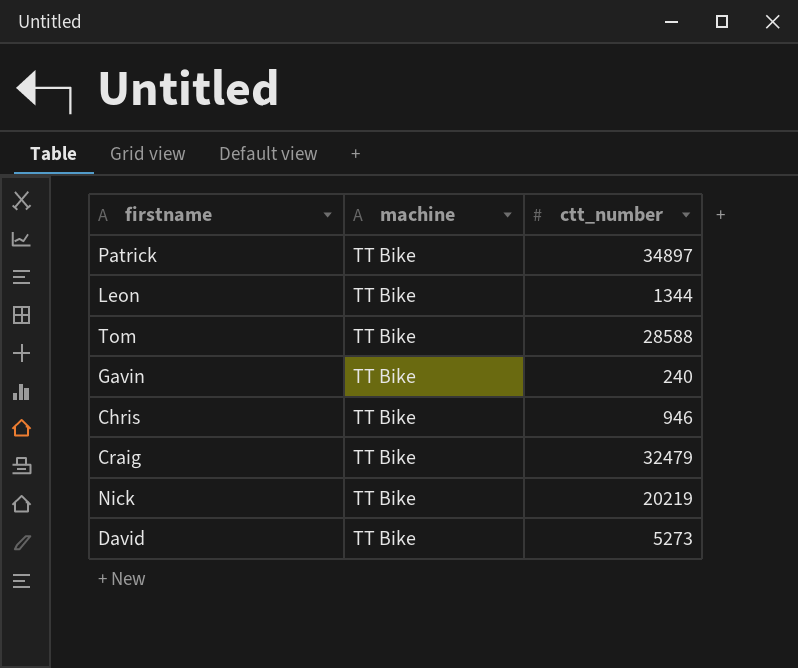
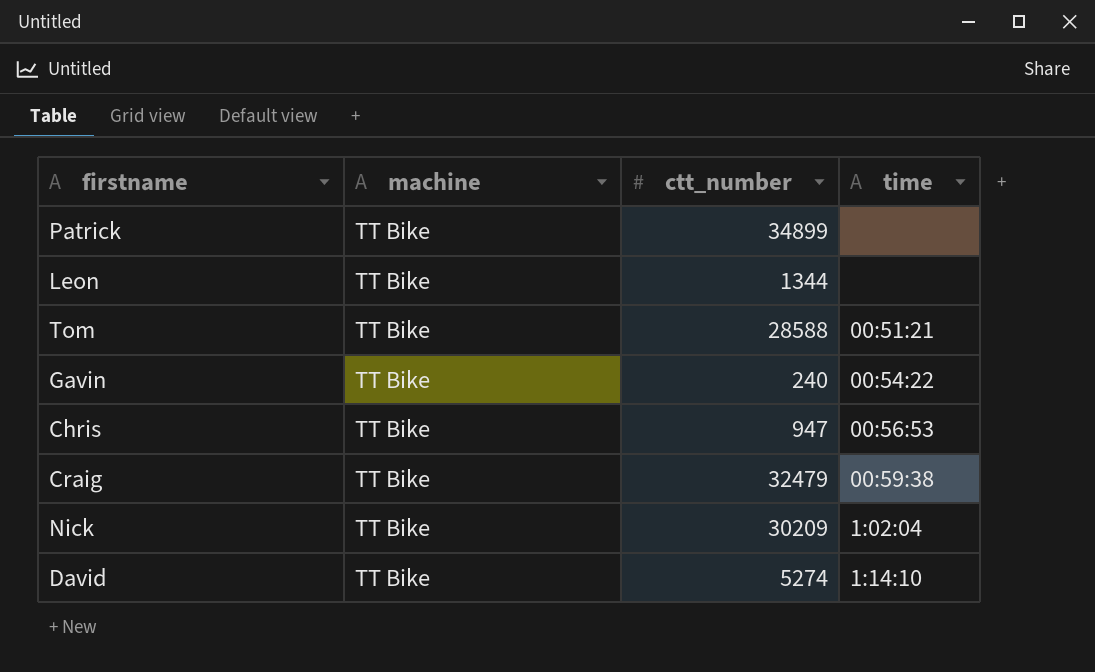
column time | position: none -> 4
Patrick | ctt_number: 34897 -> 34899
Chris | ctt_number: 946 -> 947
Nick | ctt_number: 20219 -> 30209
David | ctt_number: 5273 -> 5274

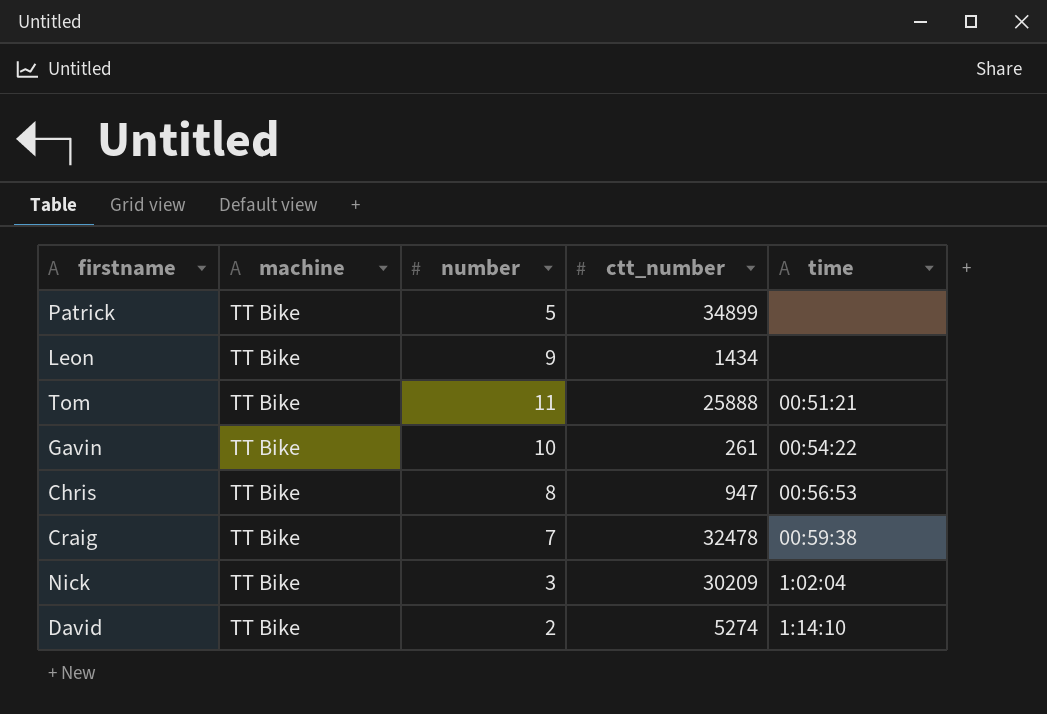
column number | position: none -> 3
Leon | ctt_number: 1344 -> 1434
Tom | ctt_number: 28588 -> 25888
Gavin | ctt_number: 240 -> 261
Craig | ctt_number: 32479 -> 32478

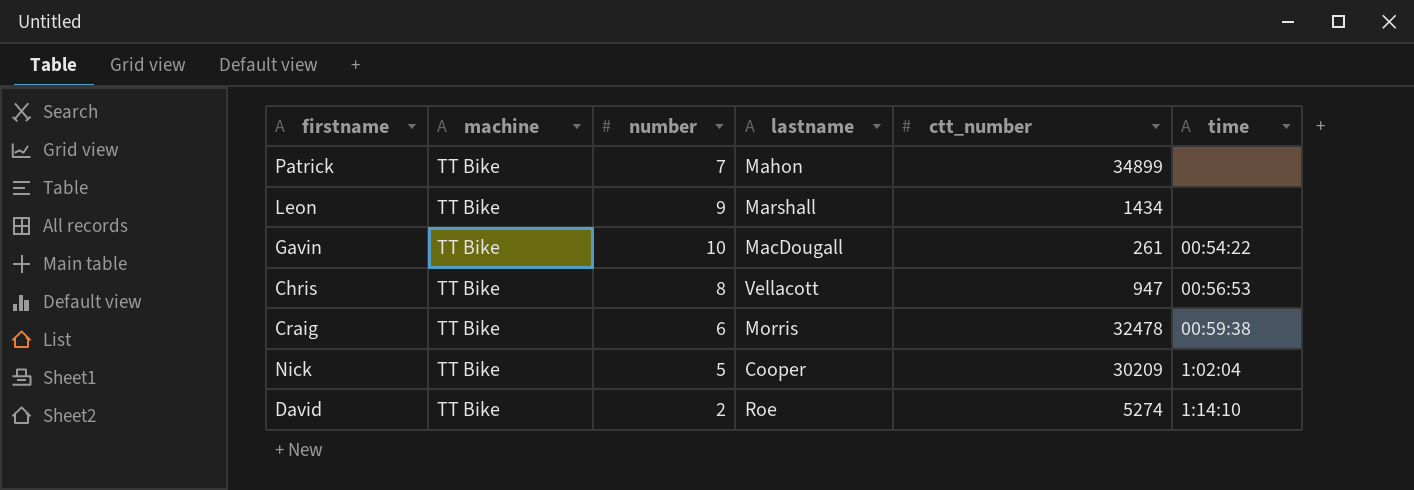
column lastname | position: none -> 4
row Tom: TT Bike | 11 | 25888 | 00:51:21 -> none
Patrick | number: 5 -> 7
Craig | number: 7 -> 6
Nick | number: 3 -> 5

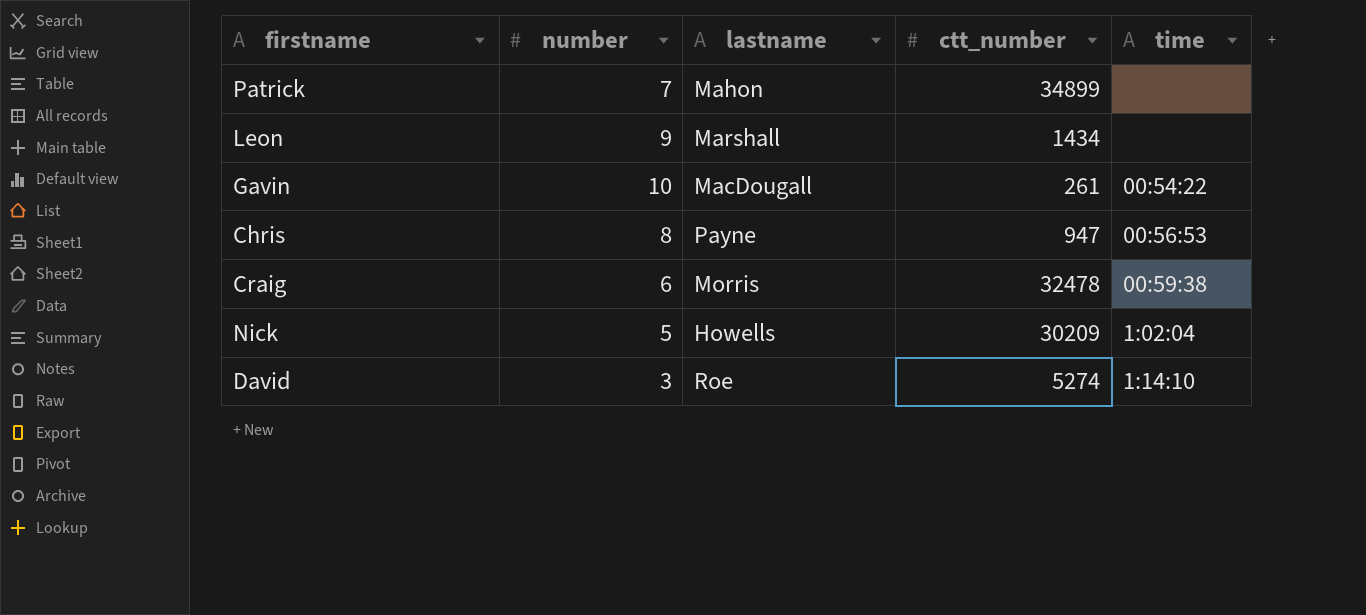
column machine | position: 2 -> none
Chris | lastname: Vellacott -> Payne
Nick | lastname: Cooper -> Howells
David | number: 2 -> 3

